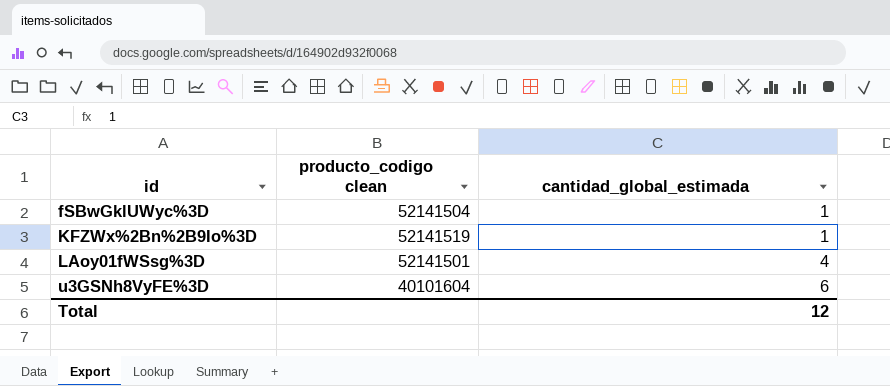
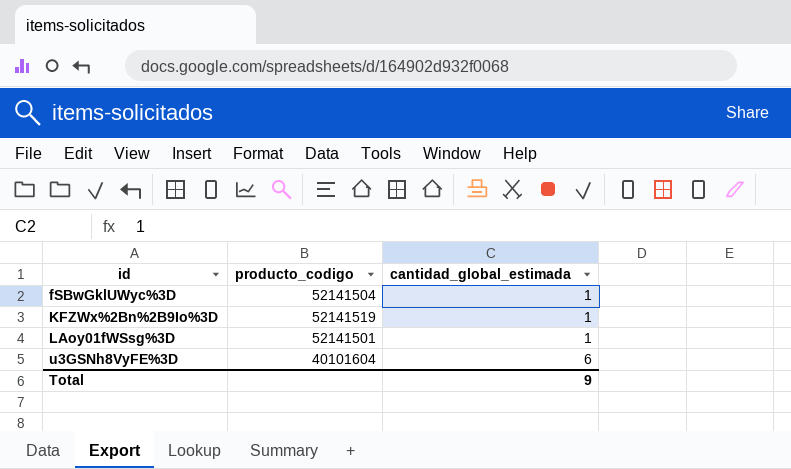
column name: producto_codigo clean -> producto_codigo
LAoy01fWSsg%3D | cantidad_global_estimada: 4 -> 1
Total | cantidad_global_estimada: 12 -> 9

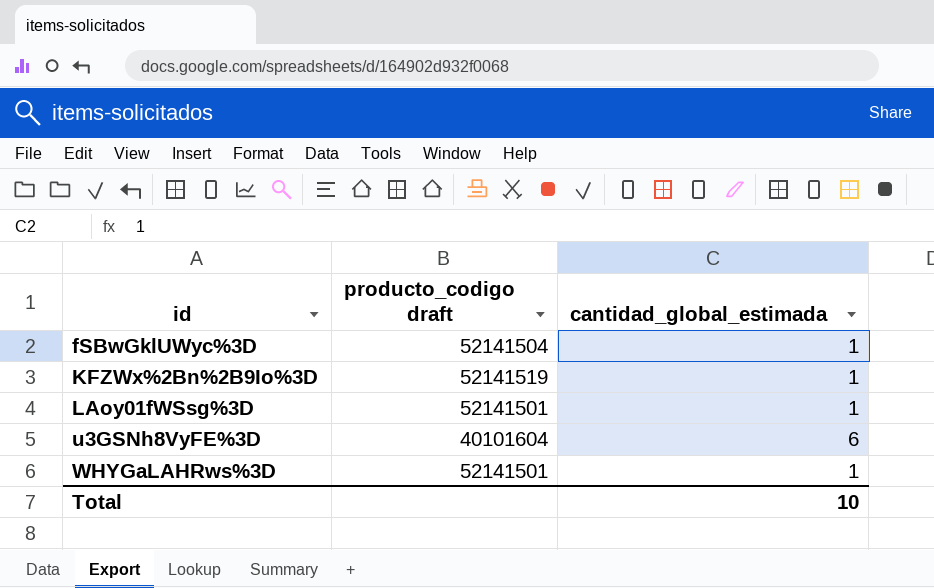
column name: producto_codigo -> producto_codigo draft
row WHYGaLAHRws%3D: none -> 52141501 | 1
Total | cantidad_global_estimada: 9 -> 10

